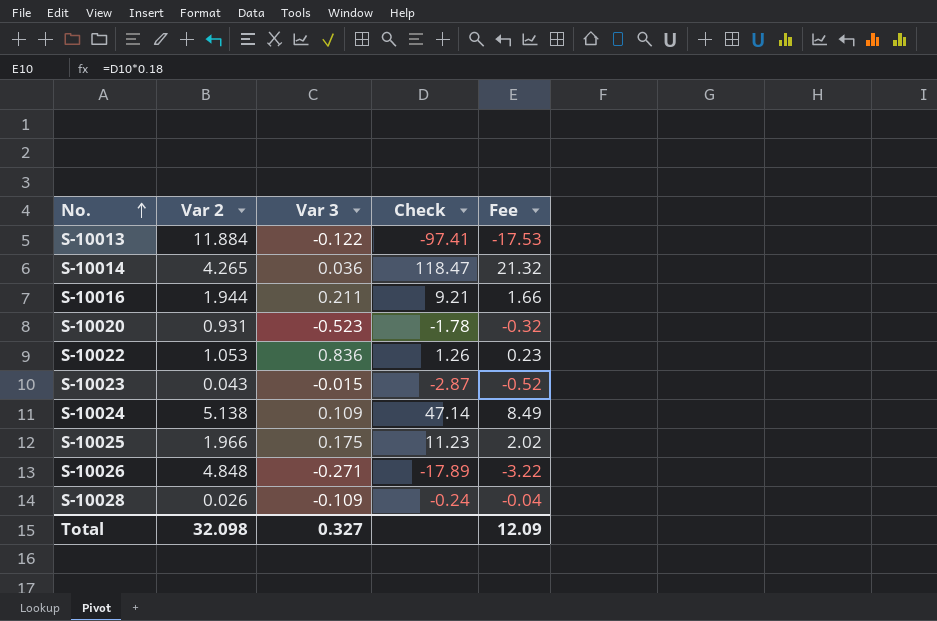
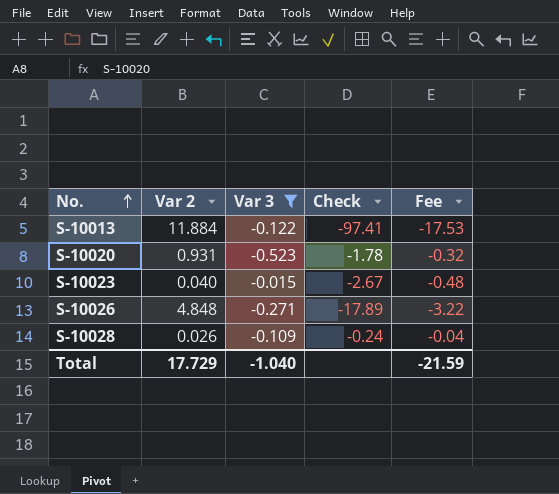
filter: none -> Var 3 <= -0.015
S-10023 | Var 2: 0.043 -> 0.040
S-10023 | Check: -2.87 -> -2.67
S-10023 | Fee: -0.52 -> -0.48
Total | Var 2: 32.098 -> 17.729
Total | Var 3: 0.327 -> -1.040
Total | Fee: 12.09 -> -21.59

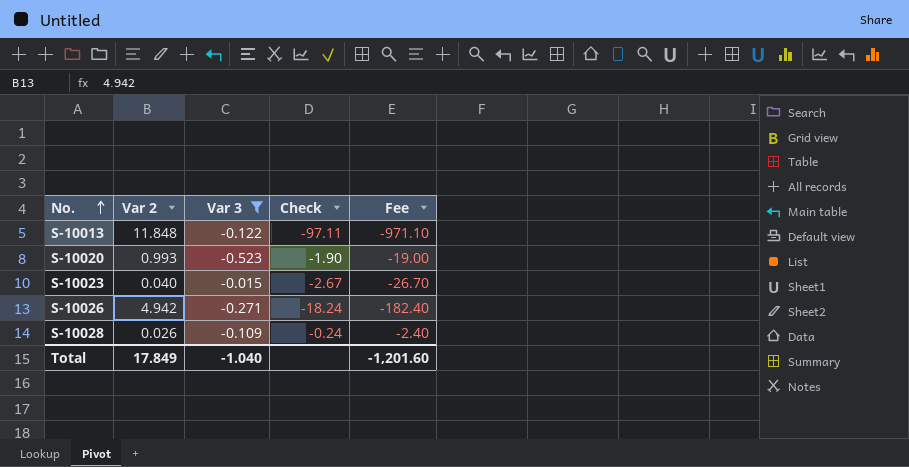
column Fee | formula: [Check] * 0.18 -> [Check] * 10
S-10013 | Var 2: 11.884 -> 11.848
S-10013 | Check: -97.41 -> -97.11
S-10020 | Var 2: 0.931 -> 0.993
S-10020 | Check: -1.78 -> -1.90
S-10026 | Var 2: 4.848 -> 4.942
S-10026 | Check: -17.89 -> -18.24
Total | Var 2: 17.729 -> 17.849
Total | Fee: -21.59 -> -1,201.60

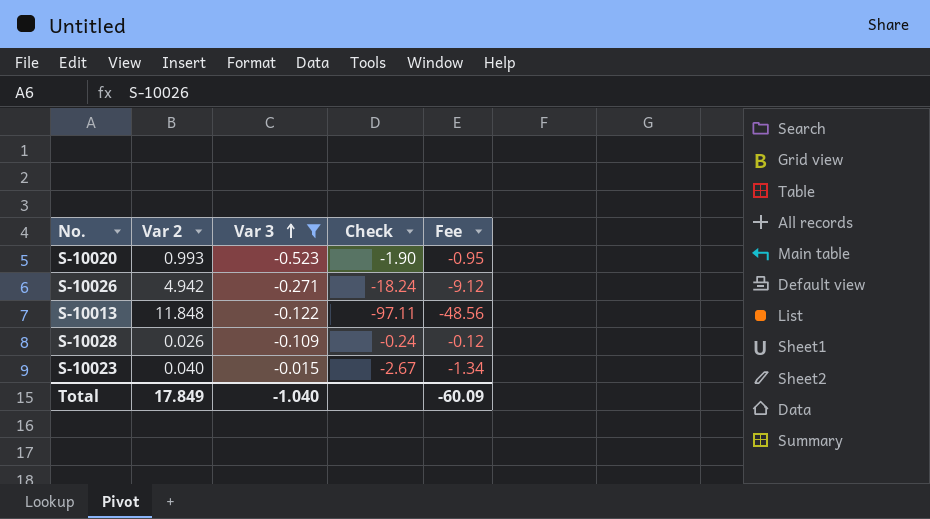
row order: No. ascending -> Var 3 ascending
column Fee | formula: [Check] * 10 -> [Check] * 0.5
Total | Fee: -1,201.60 -> -60.09

